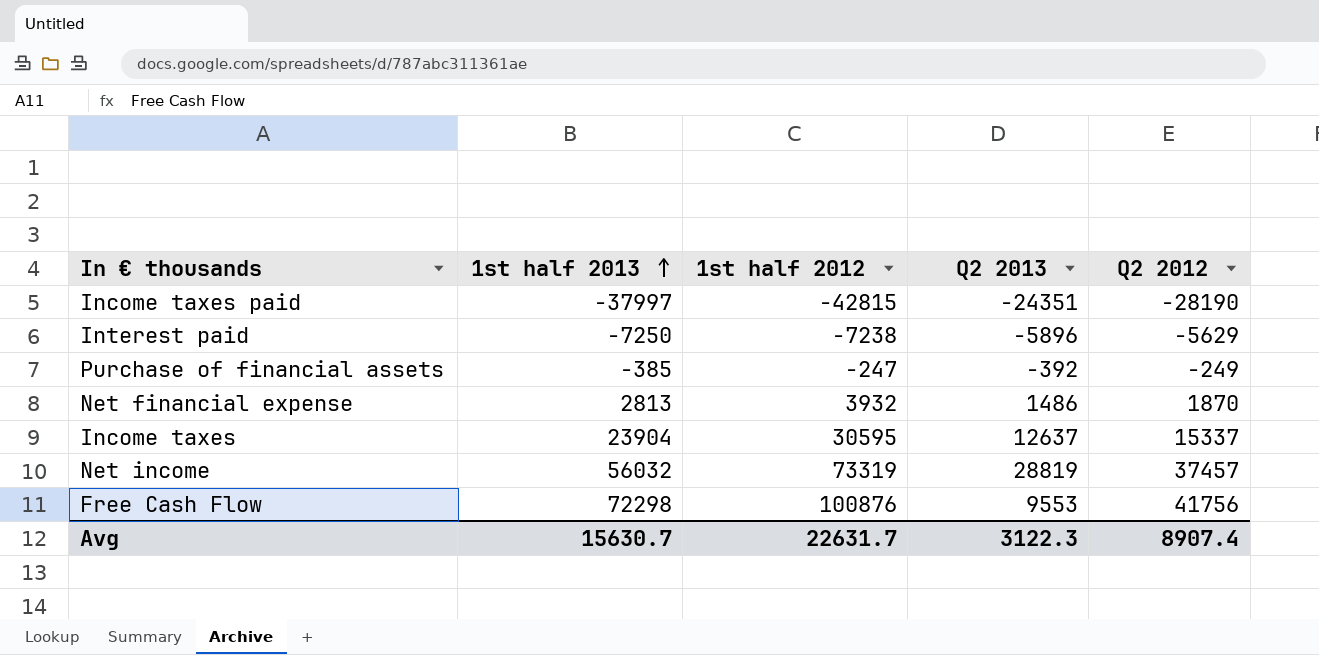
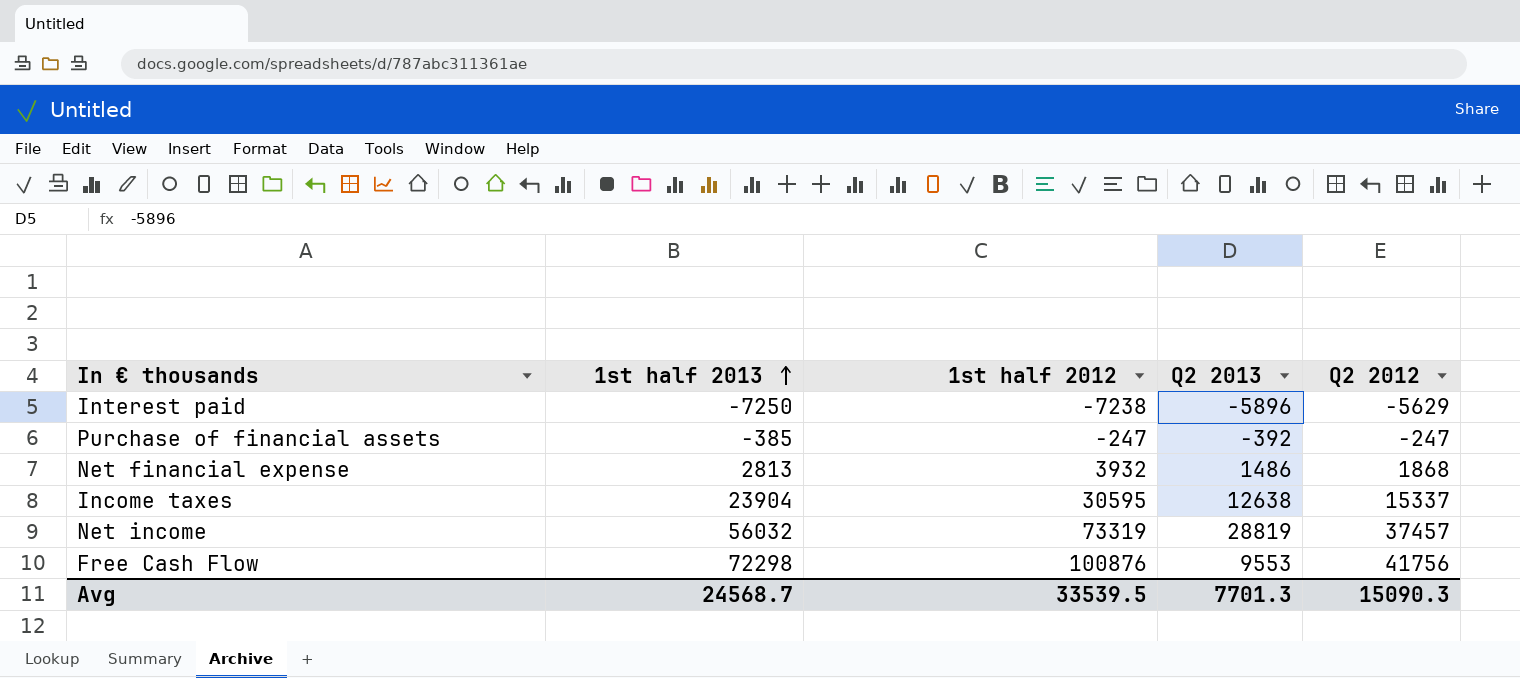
row Income taxes paid: -37997 | -42815 | -24351 | -28190 -> none
Purchase of financial assets | Q2 2012: -249 -> -247
Net financial expense | Q2 2012: 1870 -> 1868
Income taxes | Q2 2013: 12637 -> 12638
Avg | 1st half 2013: 15630.7 -> 24568.7
Avg | 1st half 2012: 22631.7 -> 33539.5
Avg | Q2 2013: 3122.3 -> 7701.3
Avg | Q2 2012: 8907.4 -> 15090.3

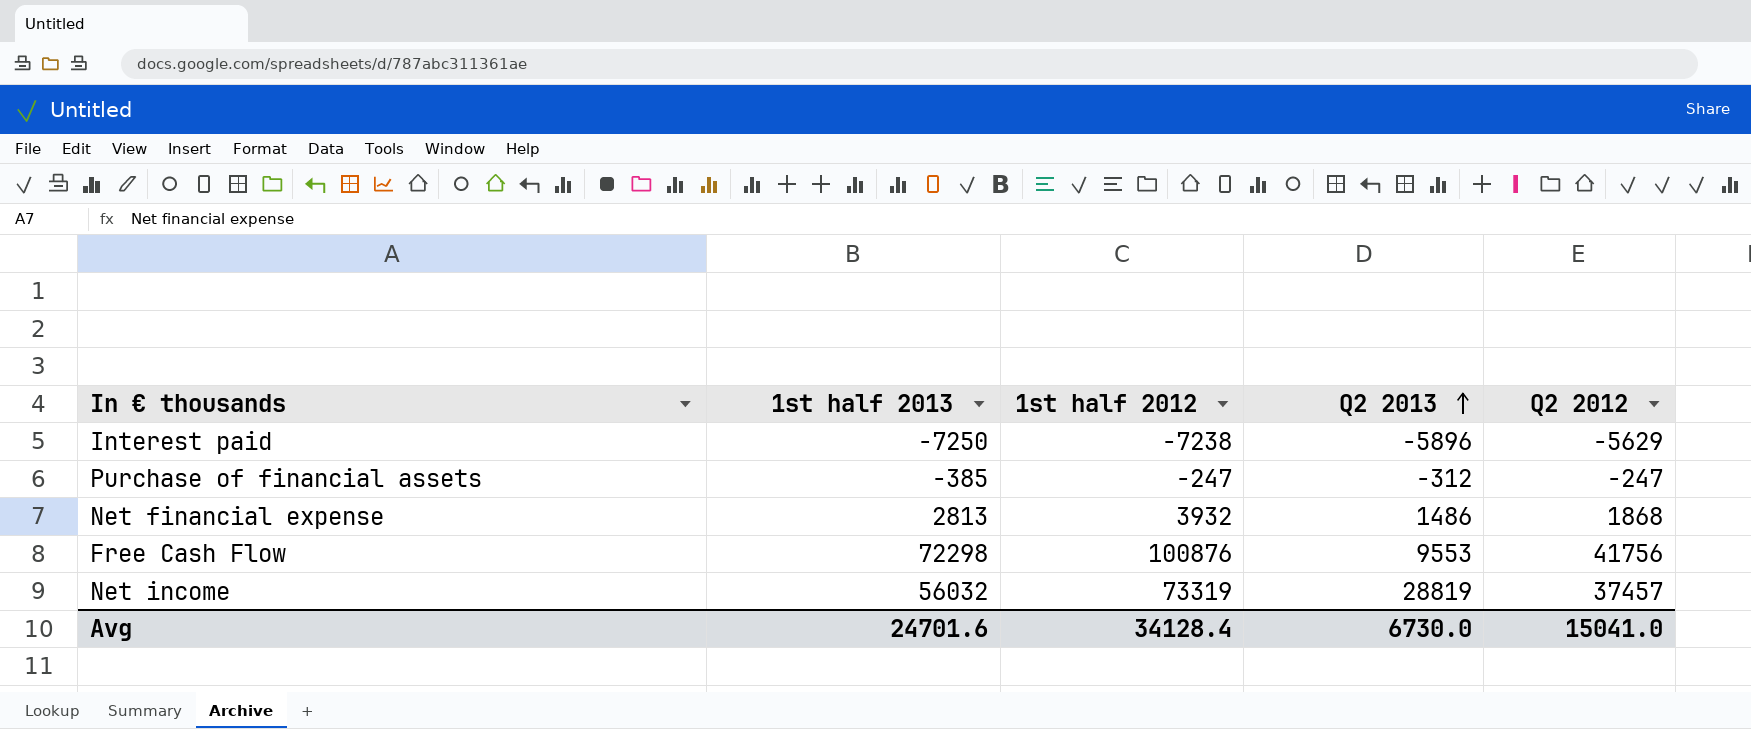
row order: 1st half 2013 ascending -> Q2 2013 ascending
row Income taxes: 23904 | 30595 | 12638 | 15337 -> none
Purchase of financial assets | Q2 2013: -392 -> -312
Avg | 1st half 2013: 24568.7 -> 24701.6
Avg | 1st half 2012: 33539.5 -> 34128.4
Avg | Q2 2013: 7701.3 -> 6730.0
Avg | Q2 2012: 15090.3 -> 15041.0

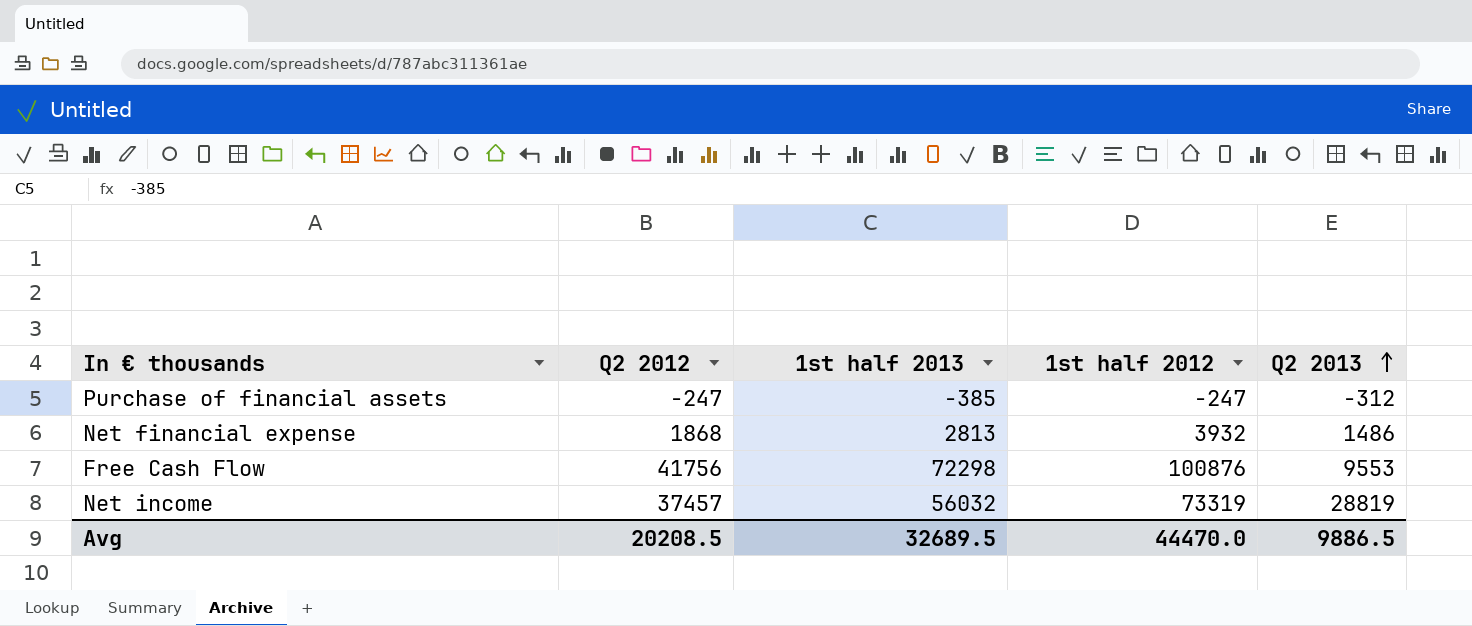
column Q2 2012 | position: 5 -> 2
row Interest paid: -7250 | -7238 | -5896 | -5629 -> none
Avg | Q2 2012: 15041.0 -> 20208.5
Avg | 1st half 2013: 24701.6 -> 32689.5
Avg | 1st half 2012: 34128.4 -> 44470.0
Avg | Q2 2013: 6730.0 -> 9886.5

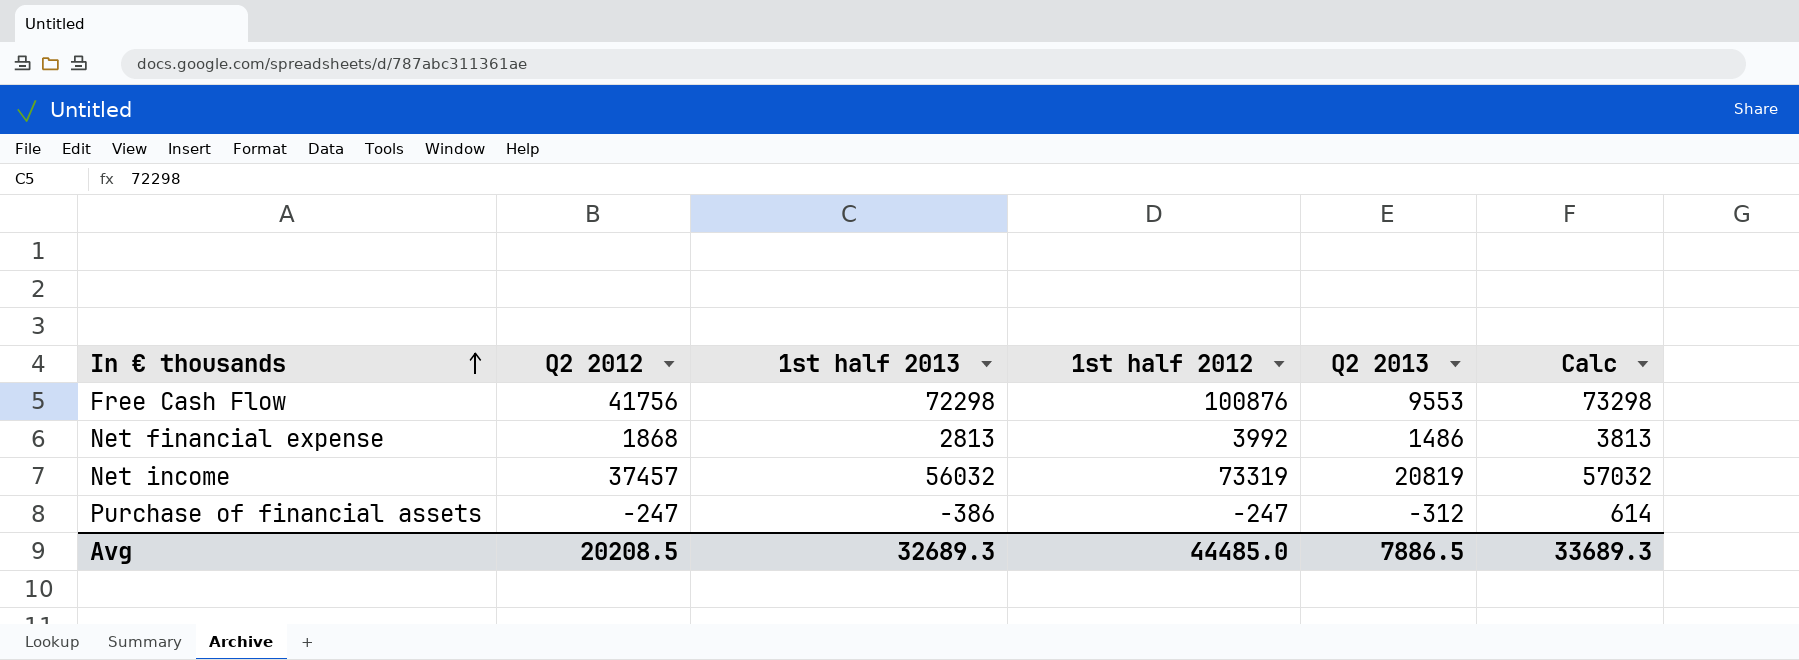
row order: Q2 2013 ascending -> In € thousands ascending
column Calc | formula: none -> [1st half 2013] + 1000
Net financial expense | 1st half 2012: 3932 -> 3992
Net income | Q2 2013: 28819 -> 20819
Purchase of financial assets | 1st half 2013: -385 -> -386
Avg | 1st half 2013: 32689.5 -> 32689.3
Avg | 1st half 2012: 44470.0 -> 44485.0
Avg | Q2 2013: 9886.5 -> 7886.5

